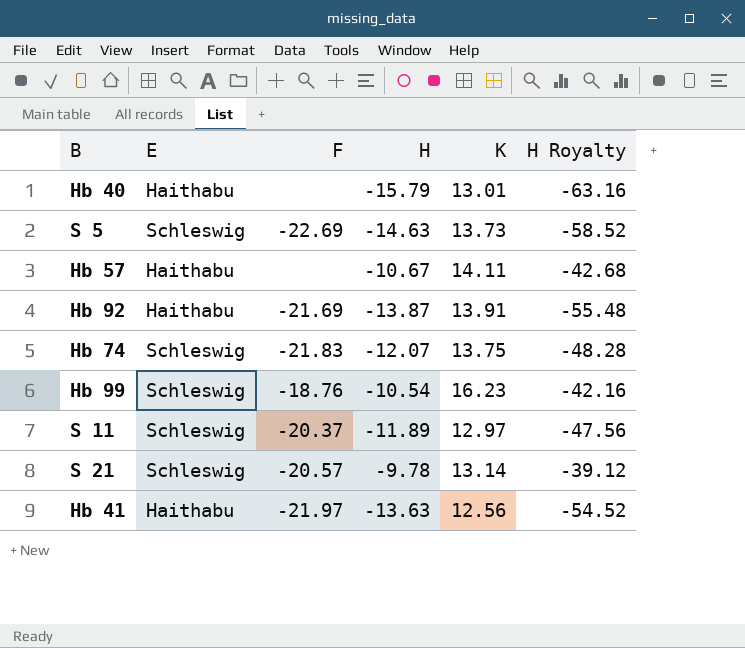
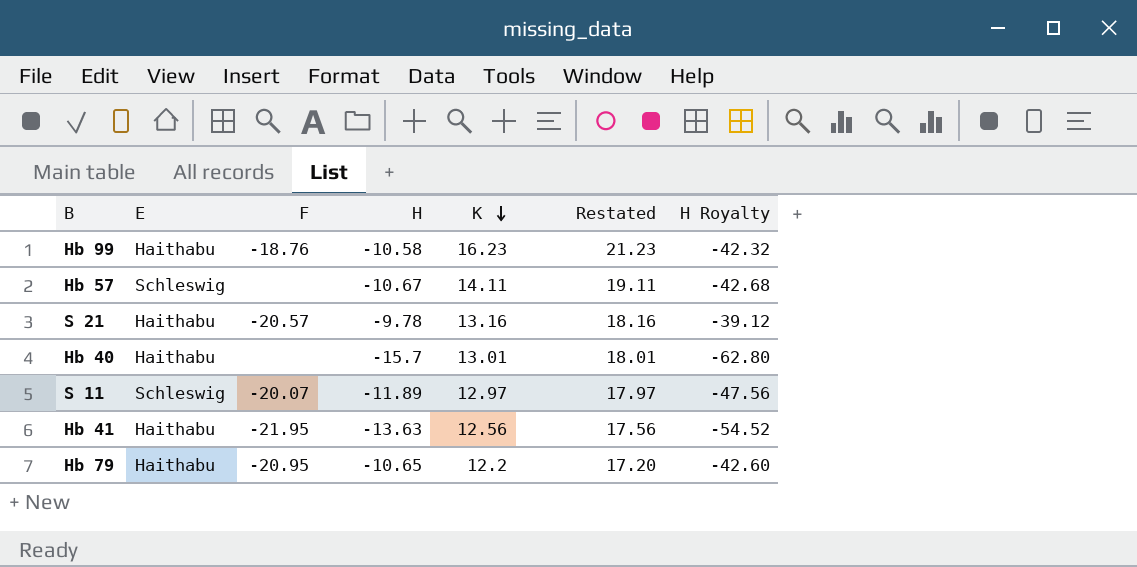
row order: none -> K descending
column Restated | formula: none -> [K] + 5
row S 5: Schleswig | -22.69 | -14.63 | 13.73 | -58.52 -> none
row Hb 92: Haithabu | -21.69 | -13.87 | 13.91 | -55.48 -> none
row Hb 74: Schleswig | -21.83 | -12.07 | 13.75 | -48.28 -> none
Hb 99 | E: Schleswig -> Haithabu
Hb 99 | H: -10.54 -> -10.58
Hb 99 | H Royalty: -42.16 -> -42.32
Hb 57 | E: Haithabu -> Schleswig
S 21 | E: Schleswig -> Haithabu
S 21 | K: 13.14 -> 13.16
Hb 40 | H: -15.79 -> -15.7
Hb 40 | H Royalty: -63.16 -> -62.80
S 11 | F: -20.37 -> -20.07
Hb 41 | F: -21.97 -> -21.95
row Hb 79: none -> Haithabu | -20.95 | -10.65 | 12.2 | 17.20 | -42.60

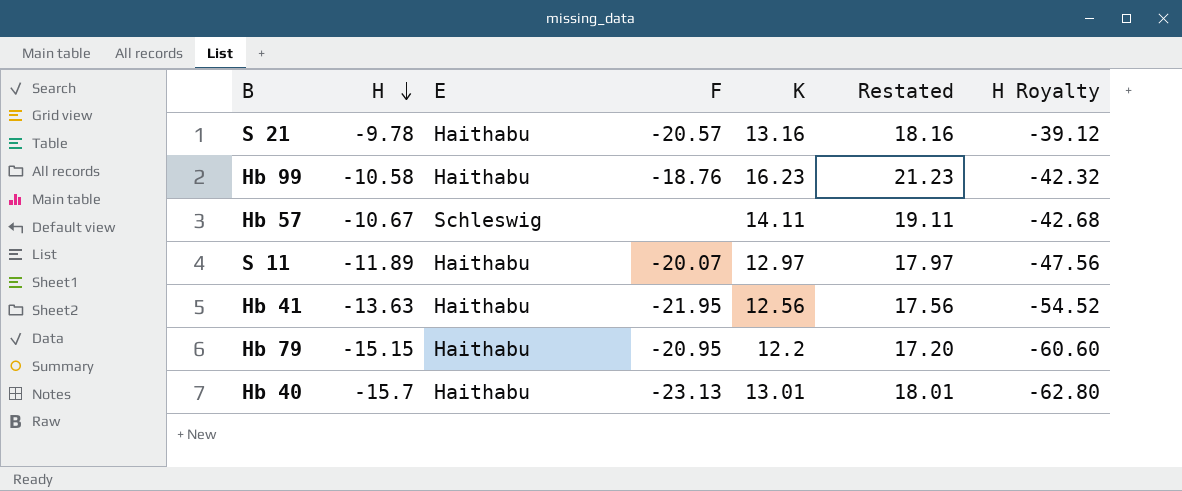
row order: K descending -> H descending
column H | position: 4 -> 2
S 11 | E: Schleswig -> Haithabu
Hb 79 | H: -10.65 -> -15.15
Hb 79 | H Royalty: -42.60 -> -60.60
Hb 40 | F: none -> -23.13

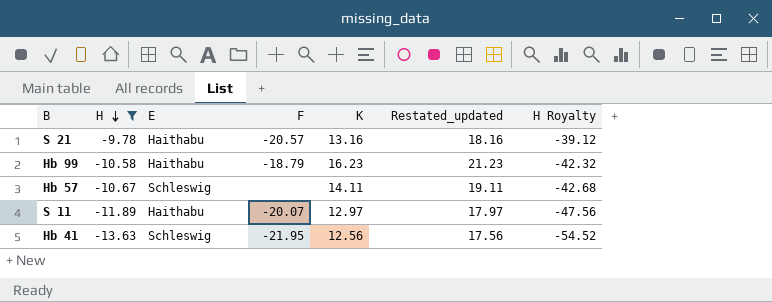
filter: none -> H >= -13.63
column name: Restated -> Restated_updated
Hb 99 | F: -18.76 -> -18.79
Hb 41 | E: Haithabu -> Schleswig

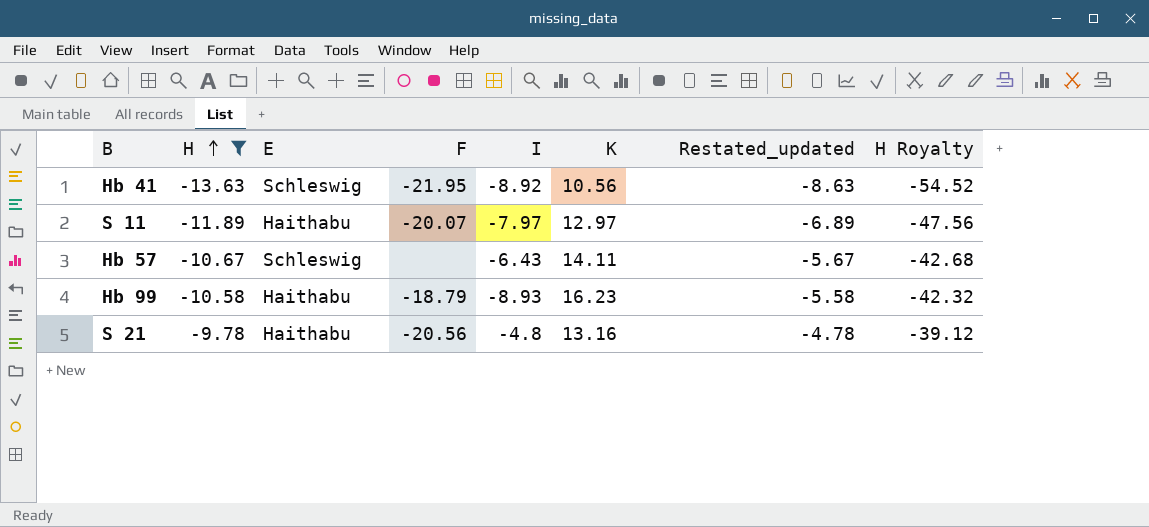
row order: H descending -> H ascending
column I | position: none -> 5
column Restated_updated | formula: [K] + 5 -> [H] + 5
Hb 41 | K: 12.56 -> 10.56
S 21 | F: -20.57 -> -20.56

